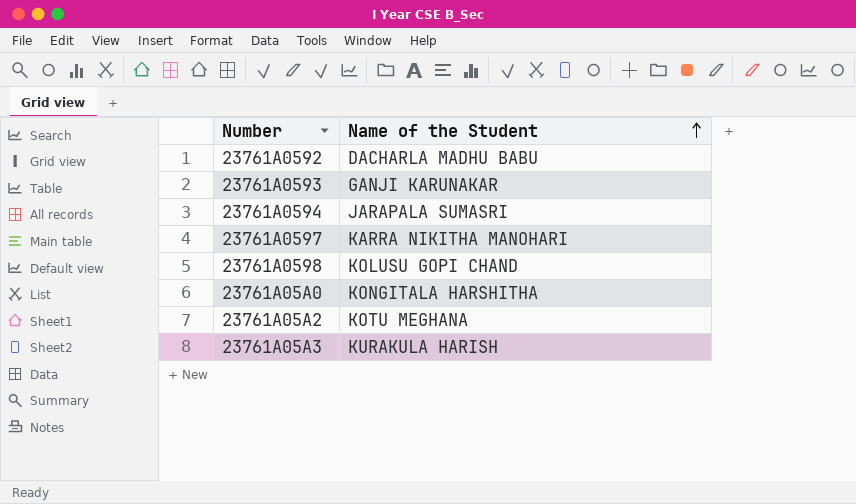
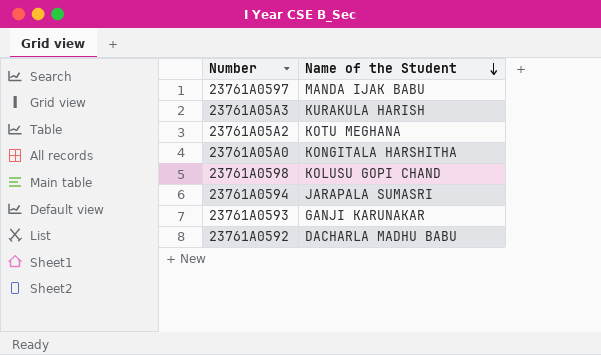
row order: Name of the Student ascending -> Name of the Student descending
23761A0597 | Name of the Student: KARRA NIKITHA MANOHARI -> MANDA IJAK BABU

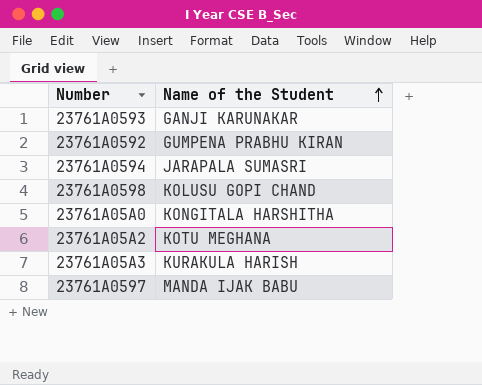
row order: Name of the Student descending -> Name of the Student ascending
23761A0592 | Name of the Student: DACHARLA MADHU BABU -> GUMPENA PRABHU KIRAN

